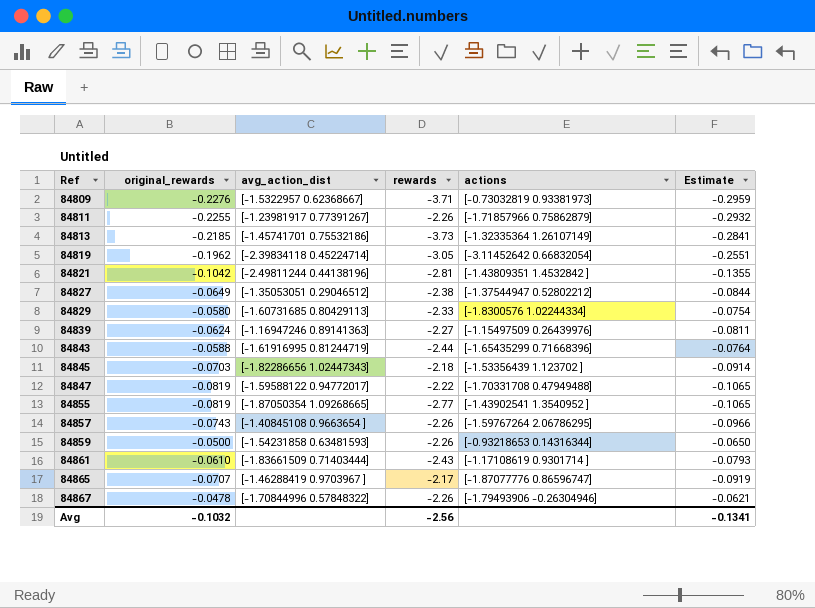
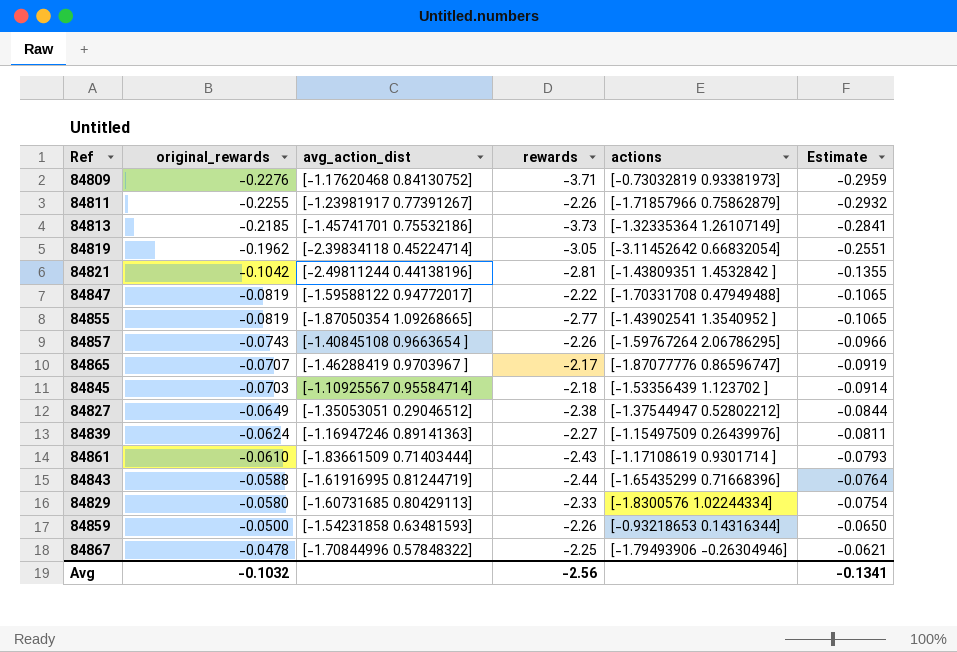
row order: Ref ascending -> original_rewards ascending
84809 | avg_action_dist: [-1.5322957 0.62368667] -> [-1.17620468 0.84130752]
84845 | avg_action_dist: [-1.82286656 1.02447343] -> [-1.10925567 0.95584714]
84867 | rewards: -2.26 -> -2.25

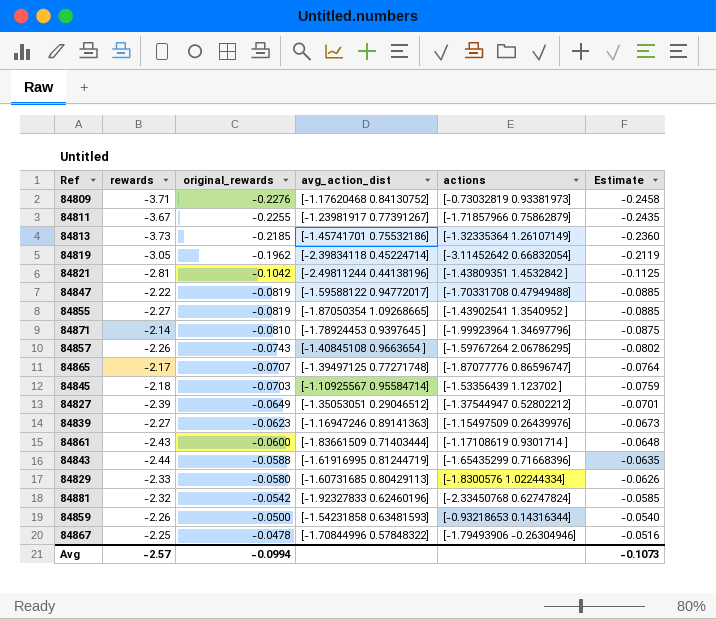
column rewards | position: 4 -> 2
column Estimate | formula: [original_rewards] * 1.3 -> [original_rewards] * 1.08
84811 | rewards: -2.26 -> -3.67
84855 | rewards: -2.77 -> -2.27
row 84871: none -> -2.14 | -0.0810 | [-1.78924453 0.9397645 ] | [-1.99923964 1.34697796] | -0.0875
84865 | avg_action_dist: [-1.46288419 0.9703967 ] -> [-1.39497125 0.77271748]
84827 | rewards: -2.38 -> -2.39
84839 | original_rewards: -0.0624 -> -0.0623
84861 | original_rewards: -0.0610 -> -0.0600
row 84881: none -> -2.32 | -0.0542 | [-1.92327833 0.62460196] | [-2.33450768 0.62747824] | -0.0585
Avg | rewards: -2.56 -> -2.57
Avg | original_rewards: -0.1032 -> -0.0994
Avg | Estimate: -0.1341 -> -0.1073

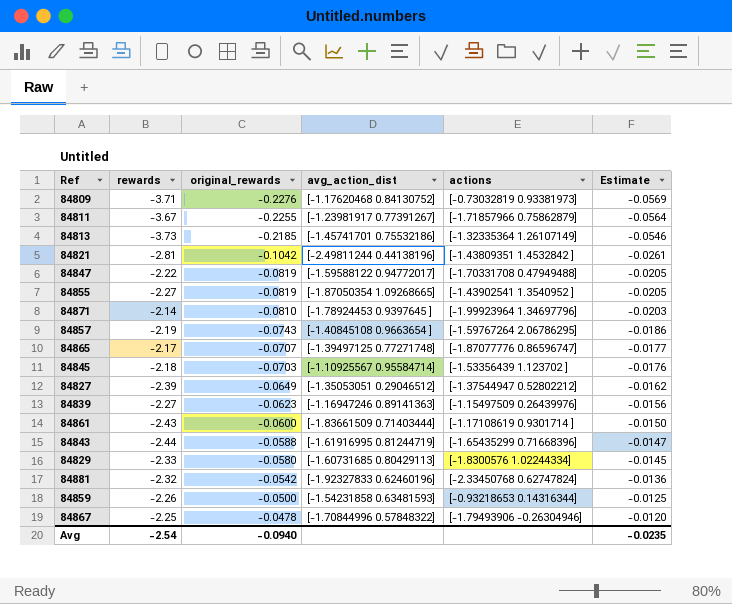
column Estimate | formula: [original_rewards] * 1.08 -> [original_rewards] * 0.25
row 84819: -3.05 | -0.1962 | [-2.39834118 0.45224714] | [-3.11452642 0.66832054] | -0.2119 -> none
84857 | rewards: -2.26 -> -2.19
Avg | rewards: -2.57 -> -2.54
Avg | original_rewards: -0.0994 -> -0.0940
Avg | Estimate: -0.1073 -> -0.0235

